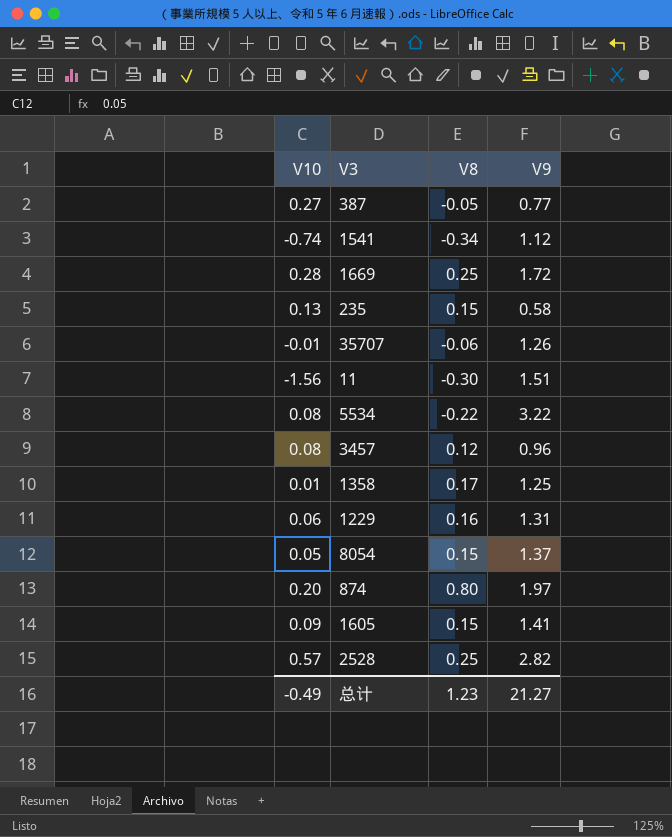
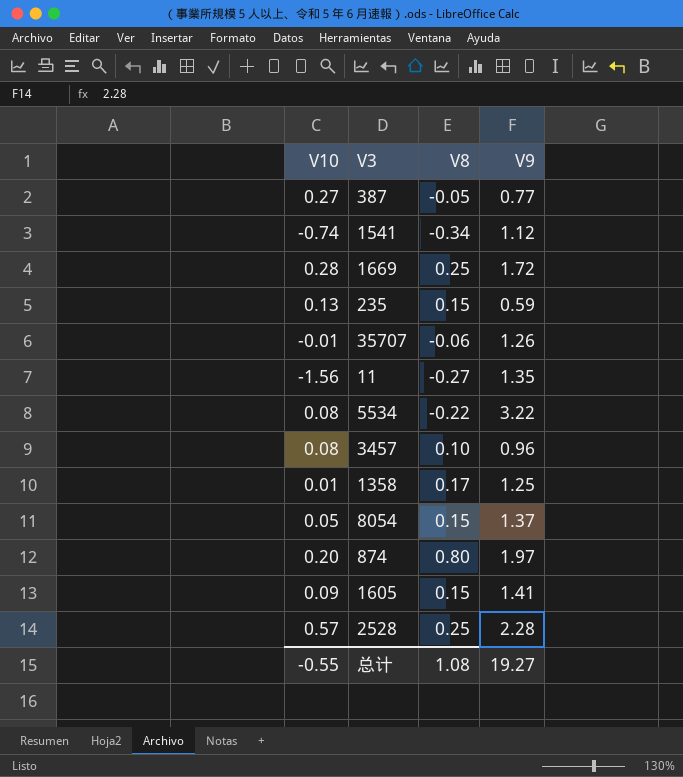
row 1229: 0.06 | 0.16 | 1.31 -> none
235 | V9: 0.58 -> 0.59
11 | V8: -0.30 -> -0.27
11 | V9: 1.51 -> 1.35
3457 | V8: 0.12 -> 0.10
2528 | V9: 2.82 -> 2.28
总计 | V10: -0.49 -> -0.55
总计 | V8: 1.23 -> 1.08
总计 | V9: 21.27 -> 19.27

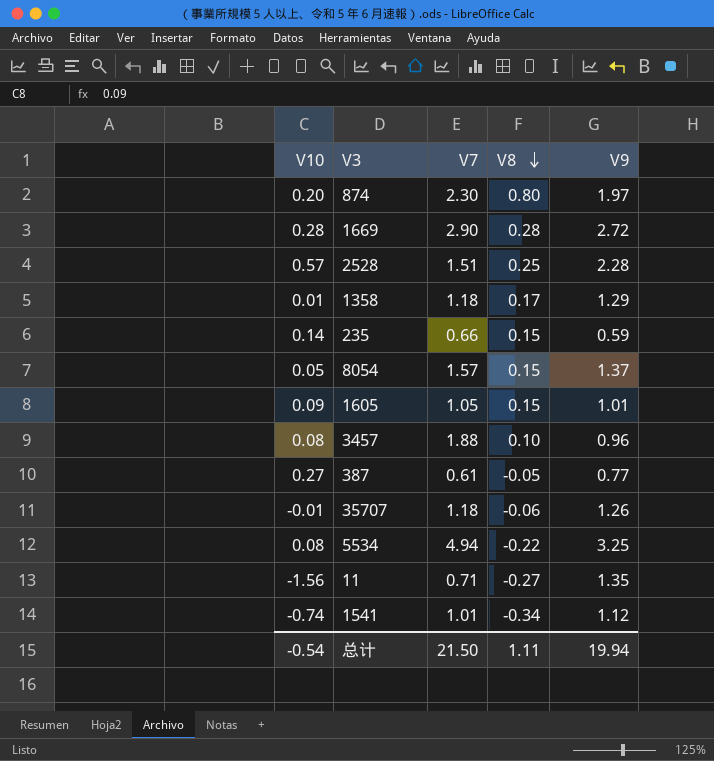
row order: none -> V8 descending
column V7 | position: none -> 3
1669 | V8: 0.25 -> 0.28
1669 | V9: 1.72 -> 2.72
1358 | V9: 1.25 -> 1.29
235 | V10: 0.13 -> 0.14
1605 | V9: 1.41 -> 1.01
5534 | V9: 3.22 -> 3.25
总计 | V10: -0.55 -> -0.54
总计 | V8: 1.08 -> 1.11
总计 | V9: 19.27 -> 19.94

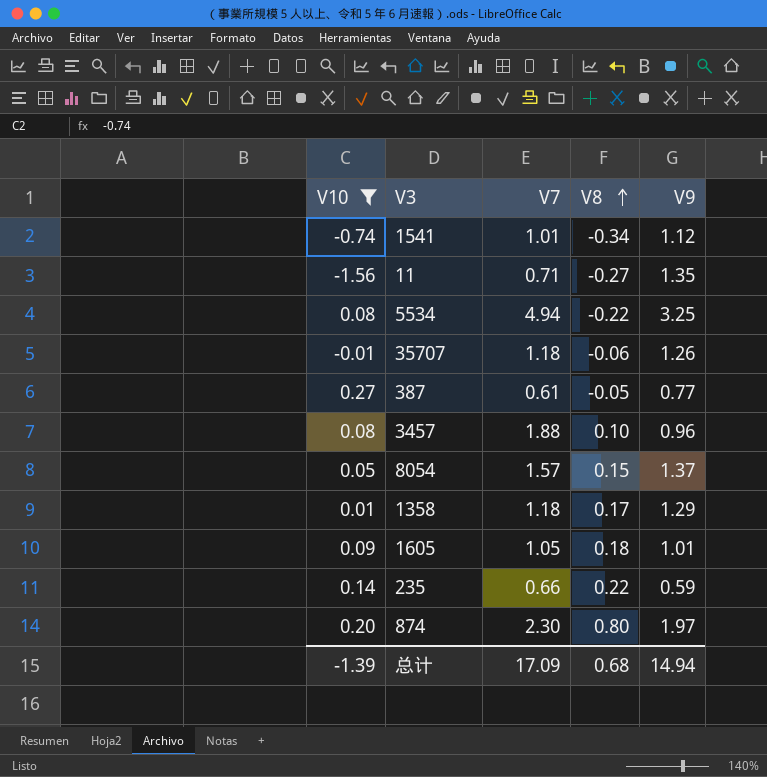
filter: none -> V10 <= 0.27
row order: V8 descending -> V8 ascending
1605 | V8: 0.15 -> 0.18
235 | V8: 0.15 -> 0.22
总计 | V10: -0.54 -> -1.39
总计 | V7: 21.50 -> 17.09
总计 | V8: 1.11 -> 0.68
总计 | V9: 19.94 -> 14.94

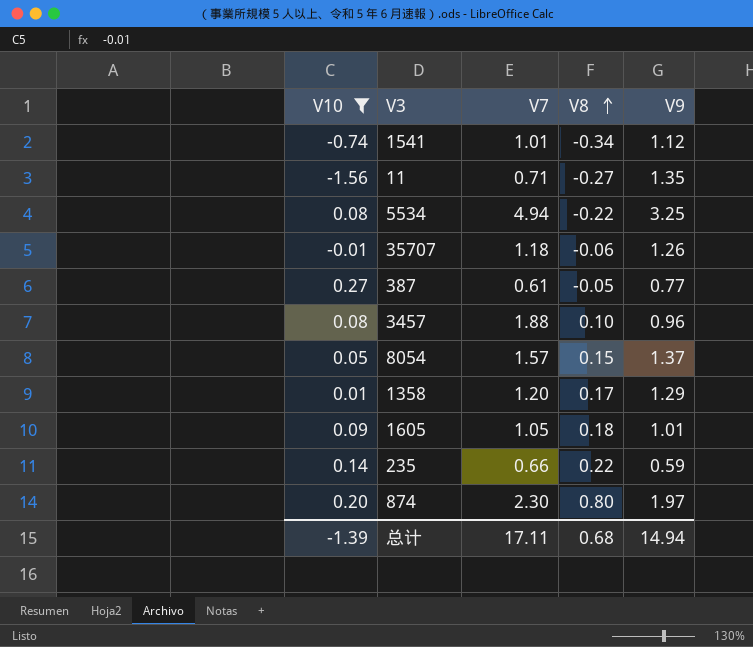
1358 | V7: 1.18 -> 1.20
总计 | V7: 17.09 -> 17.11

